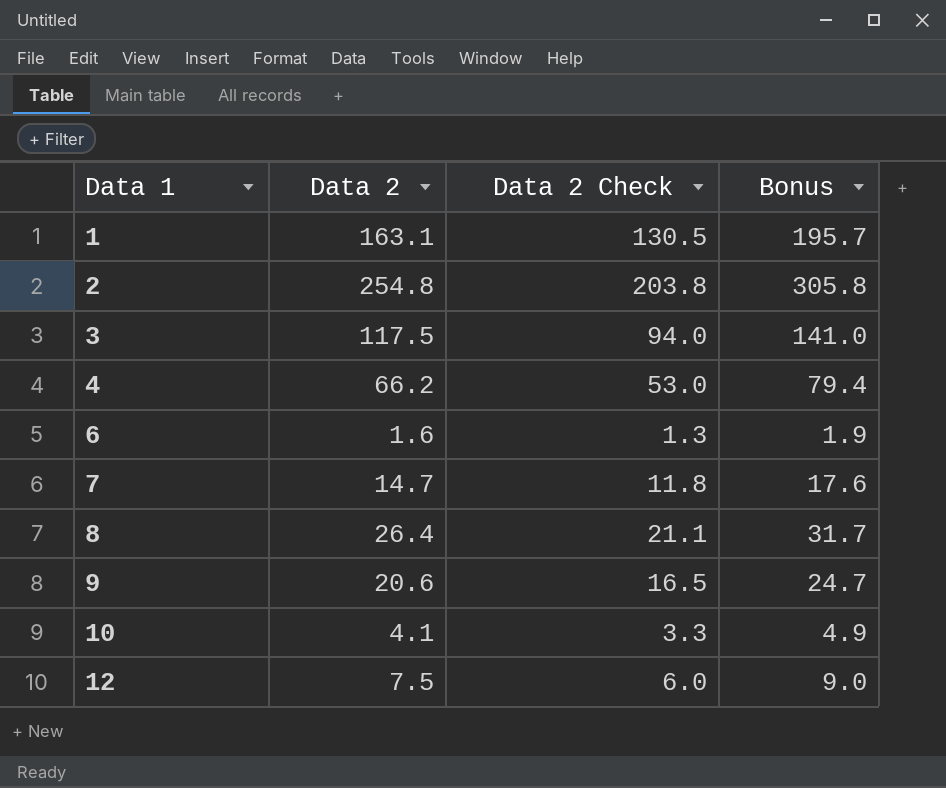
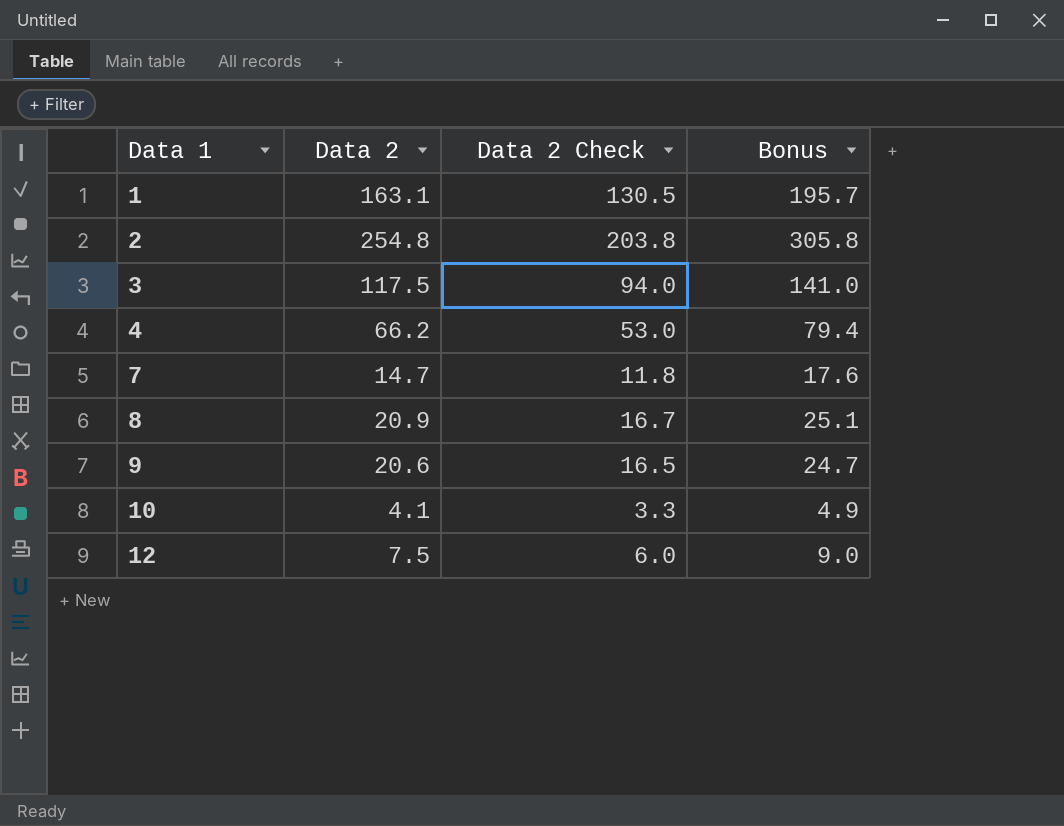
row 6: 1.6 | 1.3 | 1.9 -> none
8 | Data 2: 26.4 -> 20.9
8 | Data 2 Check: 21.1 -> 16.7
8 | Bonus: 31.7 -> 25.1

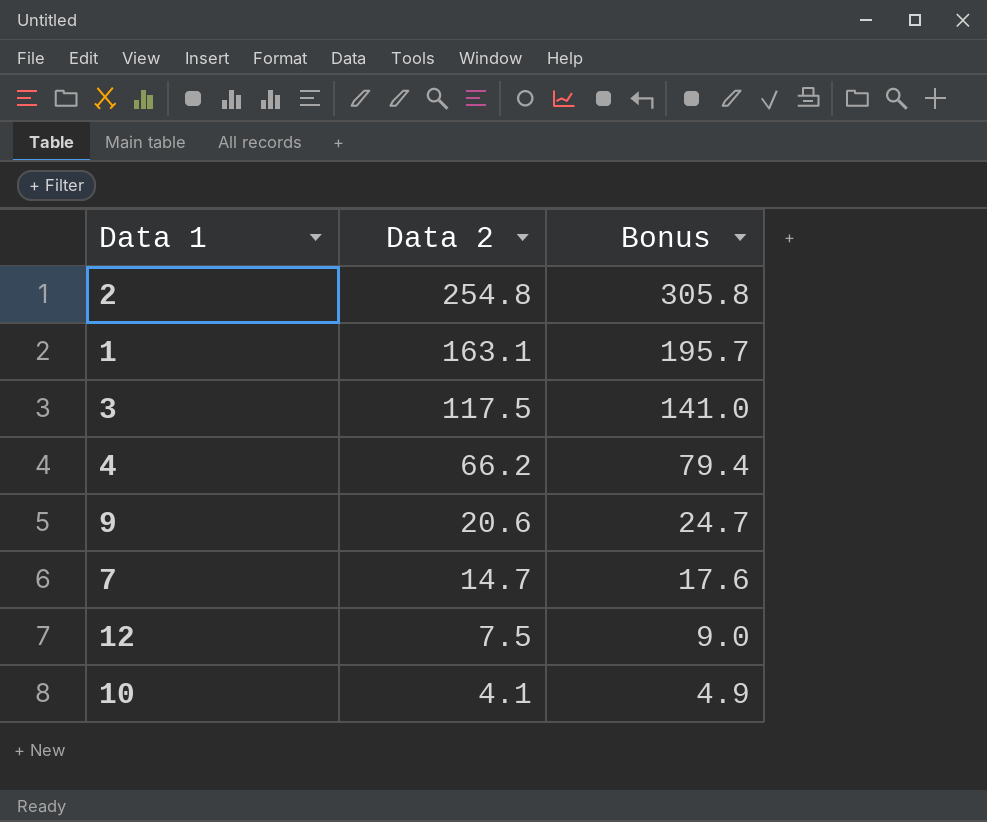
row order: Data 1 ascending -> Data 2 descending
column Data 2 Check | formula: [Data 2] * 0.8 -> none
row 8: 20.9 | 16.7 | 25.1 -> none

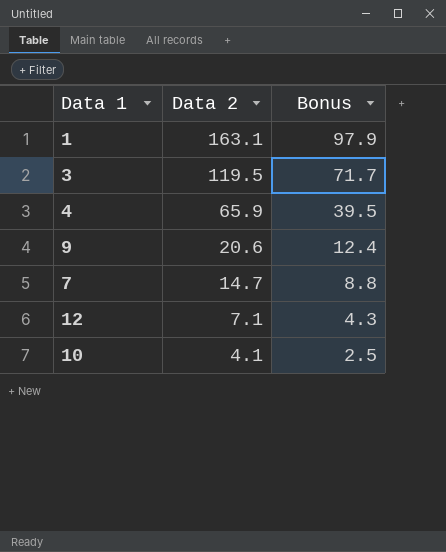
column Bonus | formula: [Data 2] * 1.2 -> [Data 2] * 0.6
row 2: 254.8 | 305.8 -> none
3 | Data 2: 117.5 -> 119.5
4 | Data 2: 66.2 -> 65.9
12 | Data 2: 7.5 -> 7.1

